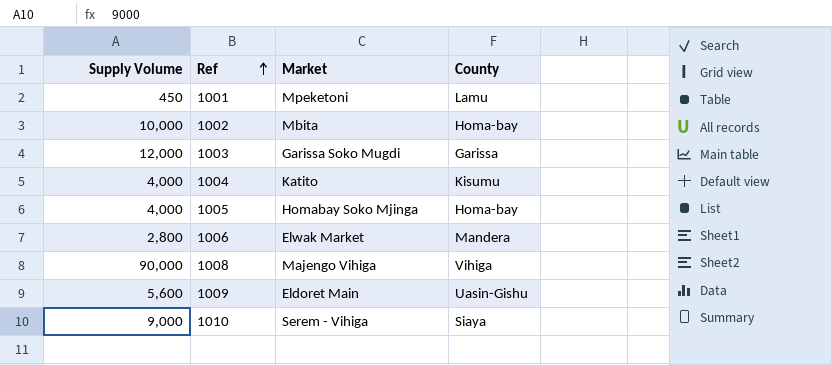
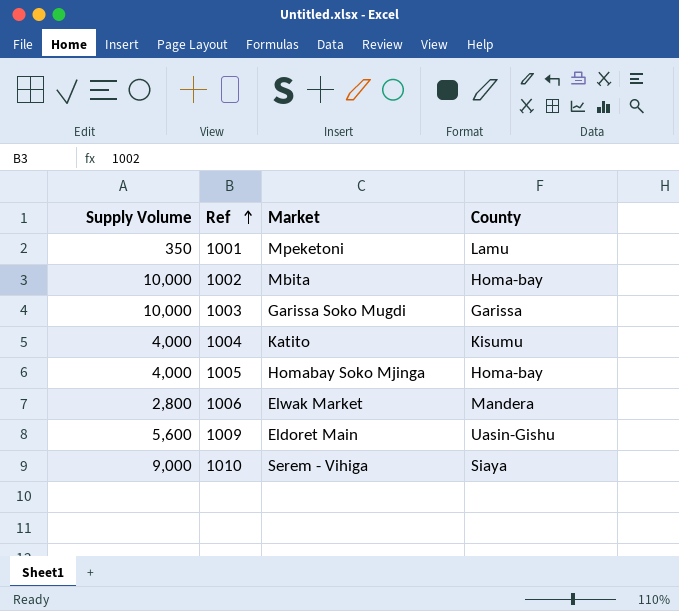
row 1008: 90,000 | Majengo Vihiga | Vihiga -> none
1001 | Supply Volume: 450 -> 350
1003 | Supply Volume: 12,000 -> 10,000

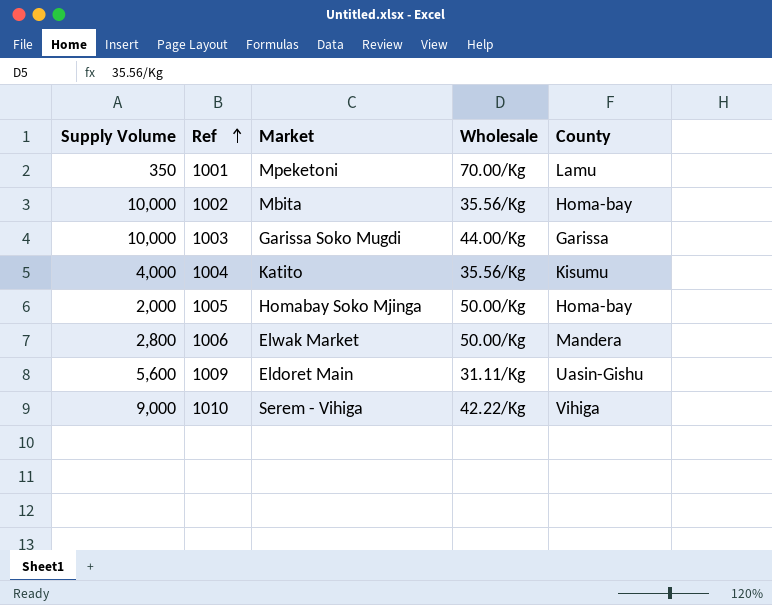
column Wholesale | position: none -> 4
1005 | Supply Volume: 4,000 -> 2,000
1010 | County: Siaya -> Vihiga

